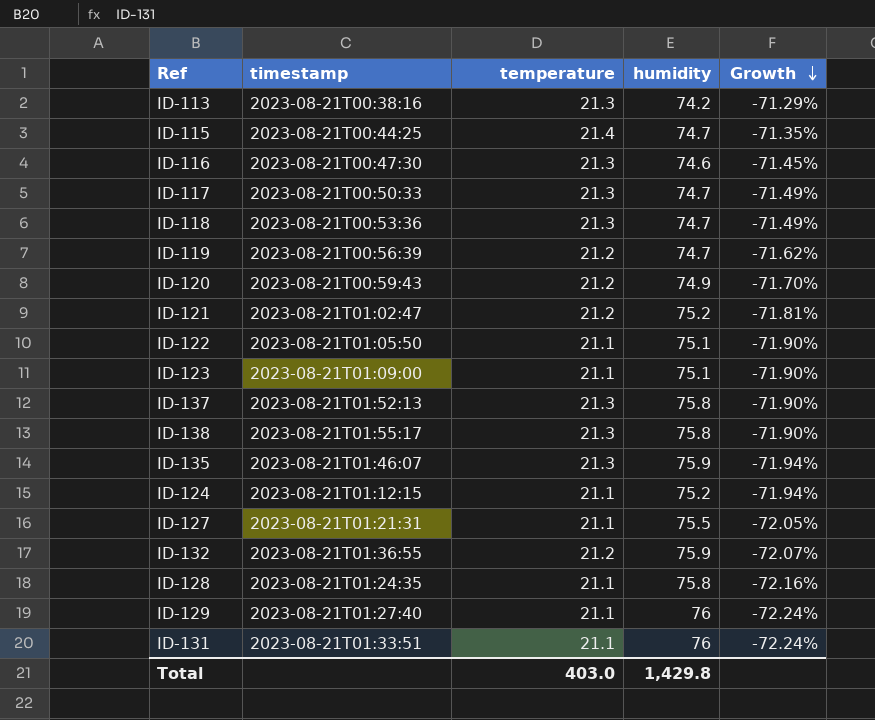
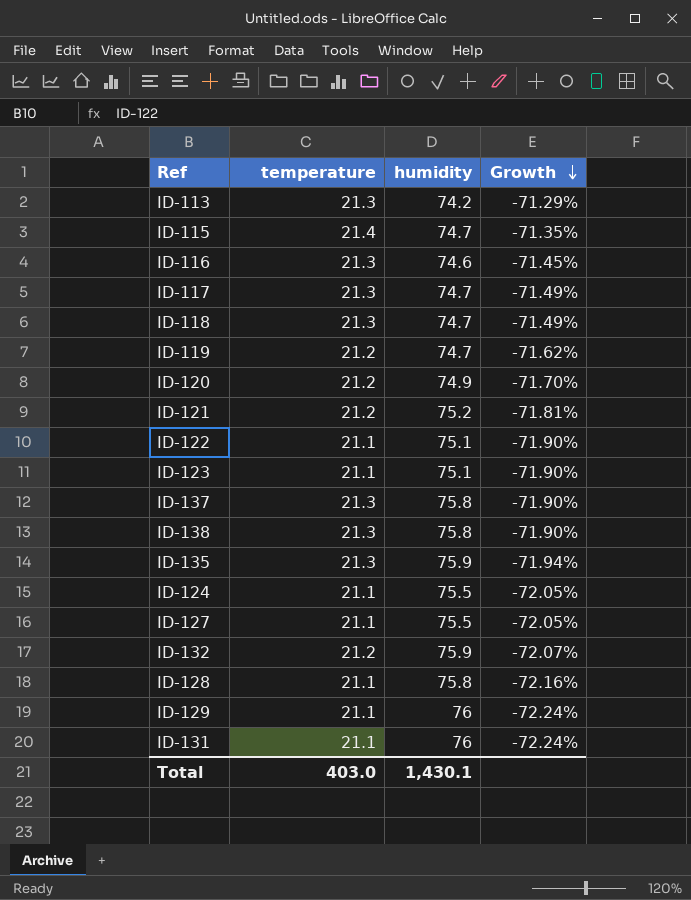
column timestamp | position: 2 -> none
ID-124 | humidity: 75.2 -> 75.5
ID-124 | Growth: -71.94% -> -72.05%
Total | humidity: 1,429.8 -> 1,430.1

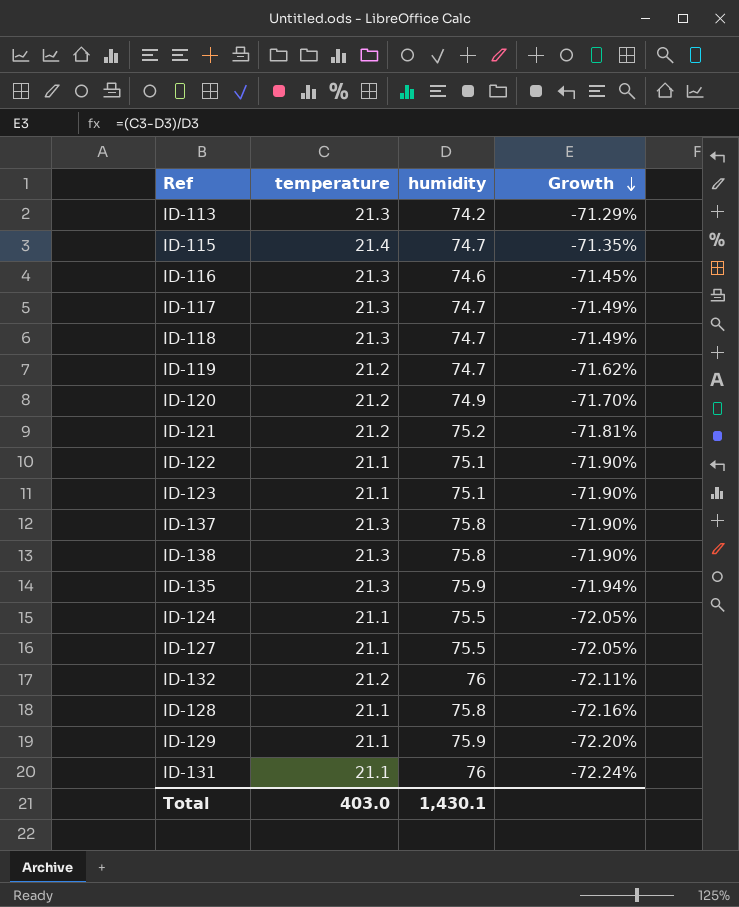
ID-132 | humidity: 75.9 -> 76
ID-132 | Growth: -72.07% -> -72.11%
ID-129 | humidity: 76 -> 75.9
ID-129 | Growth: -72.24% -> -72.20%

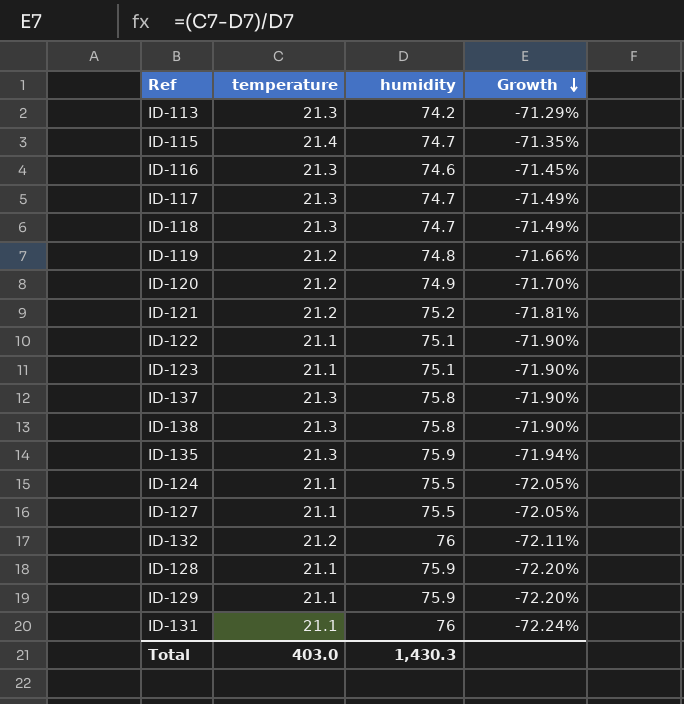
ID-119 | humidity: 74.7 -> 74.8
ID-119 | Growth: -71.62% -> -71.66%
ID-128 | humidity: 75.8 -> 75.9
ID-128 | Growth: -72.16% -> -72.20%
Total | humidity: 1,430.1 -> 1,430.3

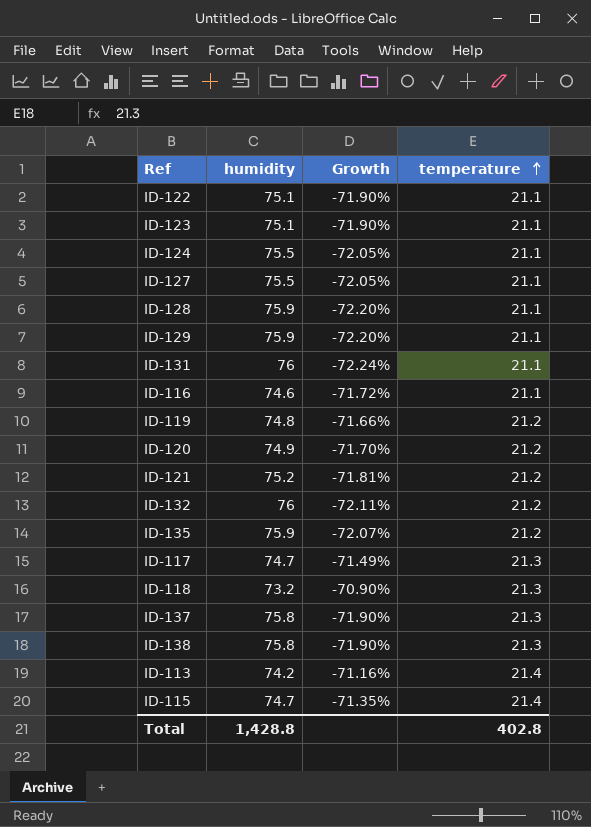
row order: Growth descending -> temperature ascending
column temperature | position: 2 -> 4
ID-116 | Growth: -71.45% -> -71.72%
ID-116 | temperature: 21.3 -> 21.1
ID-135 | Growth: -71.94% -> -72.07%
ID-135 | temperature: 21.3 -> 21.2
ID-118 | humidity: 74.7 -> 73.2
ID-118 | Growth: -71.49% -> -70.90%
ID-113 | Growth: -71.29% -> -71.16%
ID-113 | temperature: 21.3 -> 21.4
Total | humidity: 1,430.3 -> 1,428.8
Total | temperature: 403.0 -> 402.8

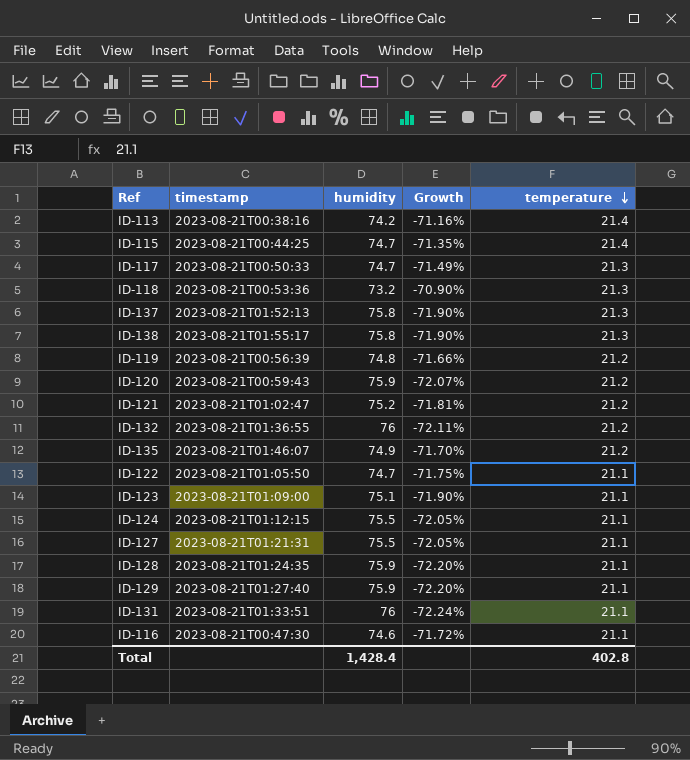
row order: temperature ascending -> temperature descending
column timestamp | position: none -> 2
ID-120 | humidity: 74.9 -> 75.9
ID-120 | Growth: -71.70% -> -72.07%
ID-135 | humidity: 75.9 -> 74.9
ID-135 | Growth: -72.07% -> -71.70%
ID-122 | humidity: 75.1 -> 74.7
ID-122 | Growth: -71.90% -> -71.75%
Total | humidity: 1,428.8 -> 1,428.4

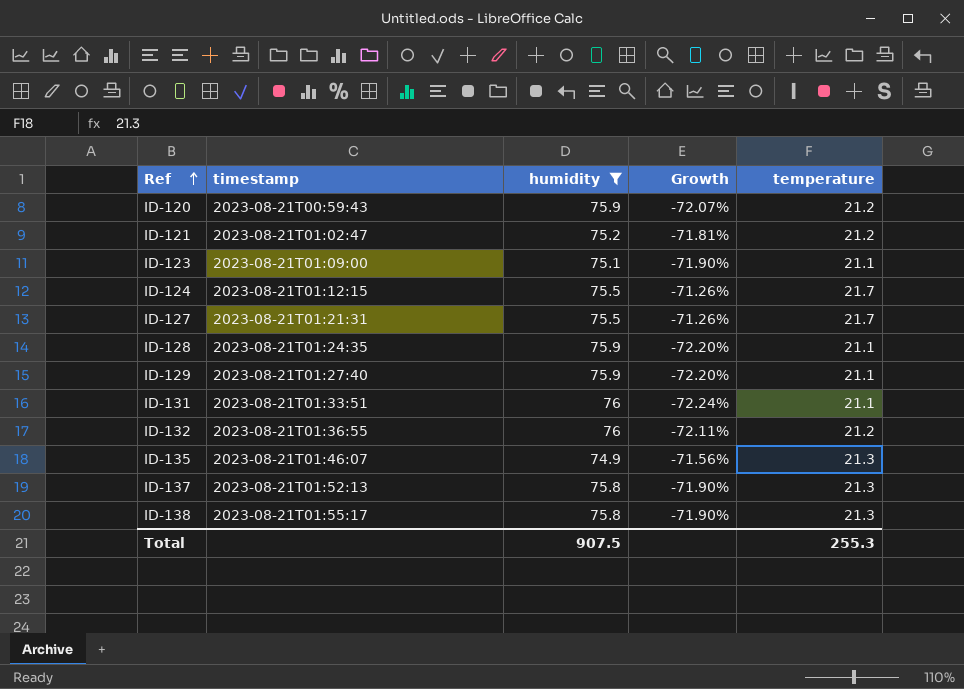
filter: none -> humidity >= 74.9
row order: temperature descending -> Ref ascending
ID-124 | Growth: -72.05% -> -71.26%
ID-124 | temperature: 21.1 -> 21.7
ID-127 | Growth: -72.05% -> -71.26%
ID-127 | temperature: 21.1 -> 21.7
ID-135 | Growth: -71.70% -> -71.56%
ID-135 | temperature: 21.2 -> 21.3
Total | humidity: 1,428.4 -> 907.5
Total | temperature: 402.8 -> 255.3

